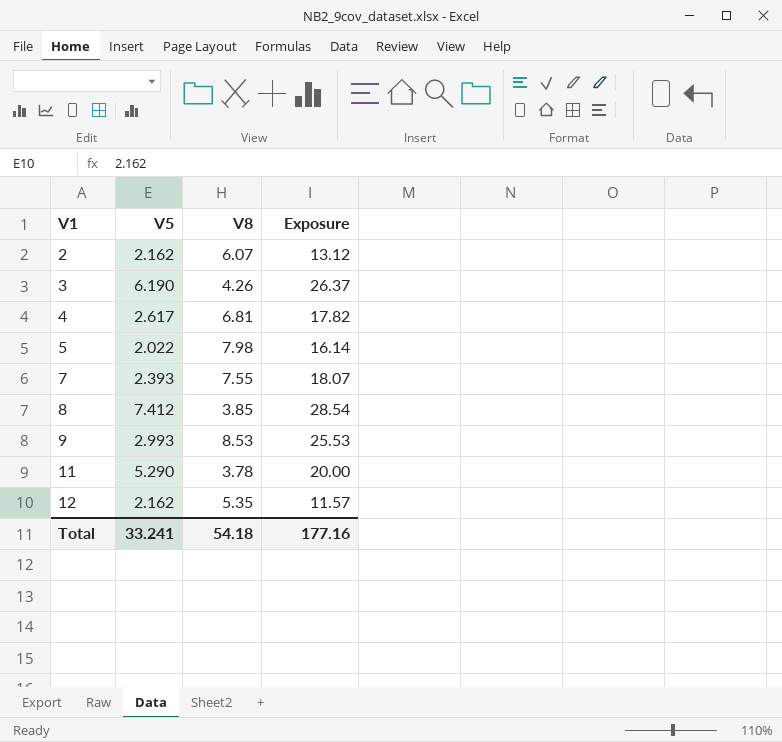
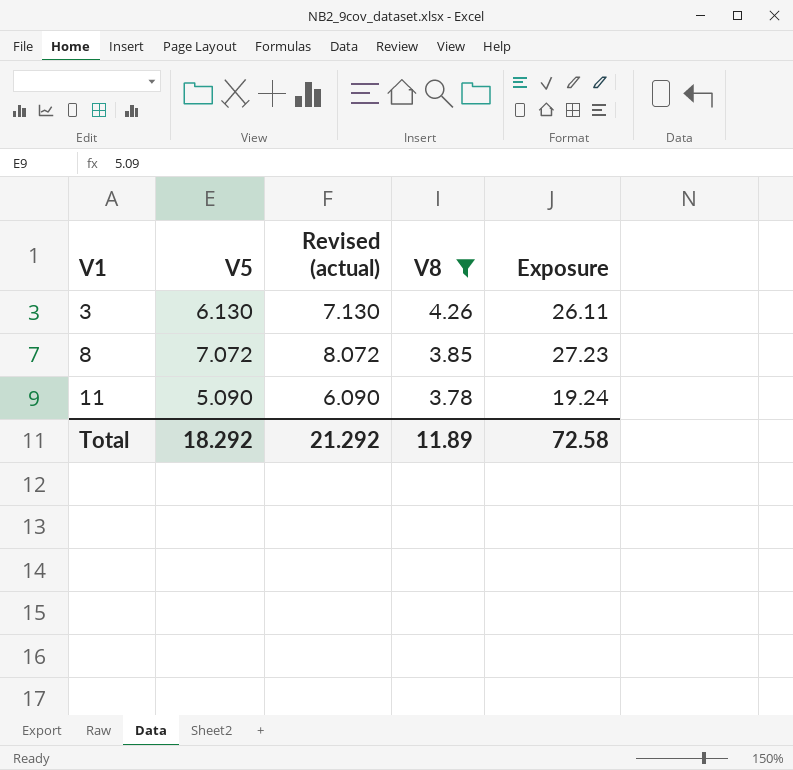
filter: none -> V8 <= 4.26
column Revised (actual) | formula: none -> [V5] + 1
3 | V5: 6.190 -> 6.130
3 | Exposure: 26.37 -> 26.11
8 | V5: 7.412 -> 7.072
8 | Exposure: 28.54 -> 27.23
11 | V5: 5.290 -> 5.090
11 | Exposure: 20.00 -> 19.24
Total | V5: 33.241 -> 18.292
Total | V8: 54.18 -> 11.89
Total | Exposure: 177.16 -> 72.58

